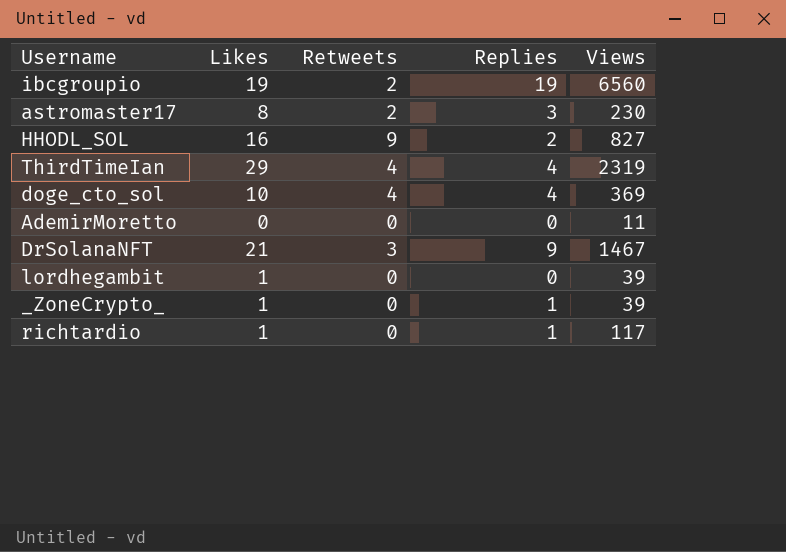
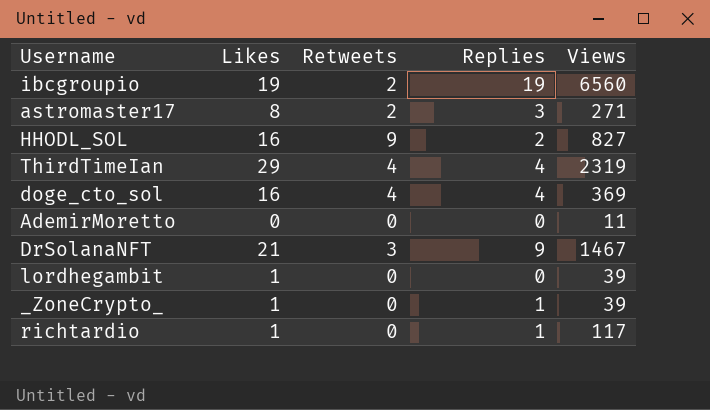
astromaster17 | Views: 230 -> 271
doge_cto_sol | Likes: 10 -> 16

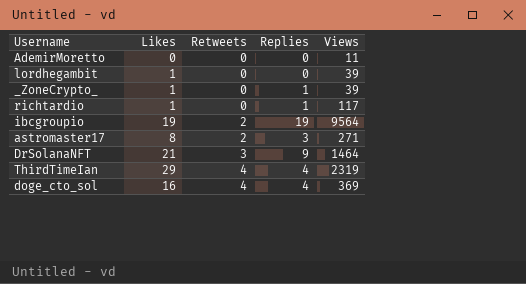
row order: none -> Retweets ascending
row HHODL_SOL: 16 | 9 | 2 | 827 -> none
ibcgroupio | Views: 6560 -> 9564
DrSolanaNFT | Views: 1467 -> 1464

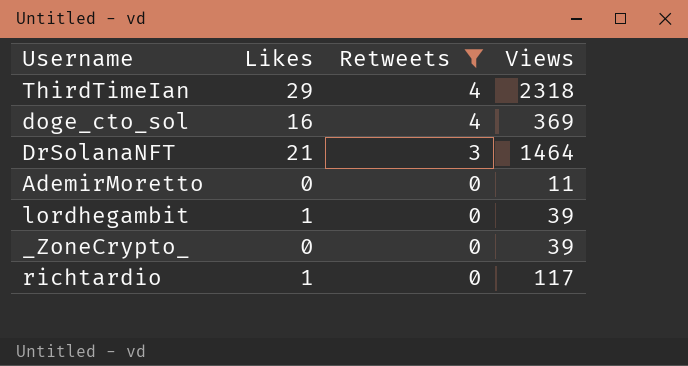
filter: none -> Retweets != 2
row order: Retweets ascending -> Retweets descending
column Replies | position: 4 -> none
ThirdTimeIan | Views: 2319 -> 2318
_ZoneCrypto_ | Likes: 1 -> 0

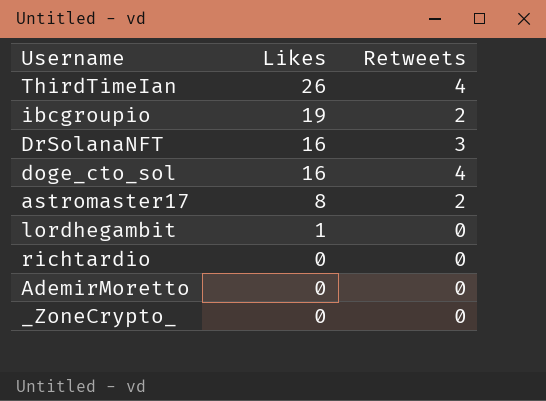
filter: Retweets != 2 -> none
row order: Retweets descending -> Likes descending
column Views | position: 4 -> none
ThirdTimeIan | Likes: 29 -> 26
DrSolanaNFT | Likes: 21 -> 16
richtardio | Likes: 1 -> 0

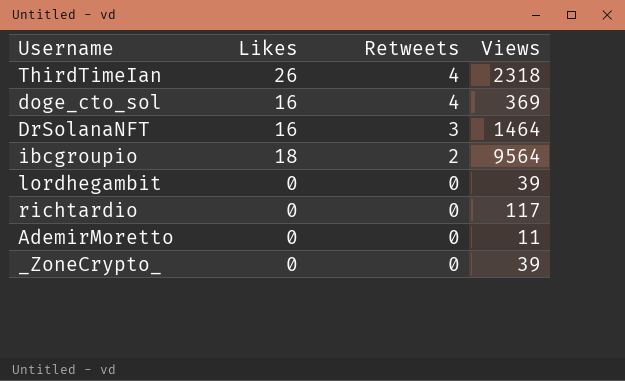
row order: Likes descending -> Retweets descending
column Views | position: none -> 4
row astromaster17: 8 | 2 -> none
ibcgroupio | Likes: 19 -> 18
lordhegambit | Likes: 1 -> 0

